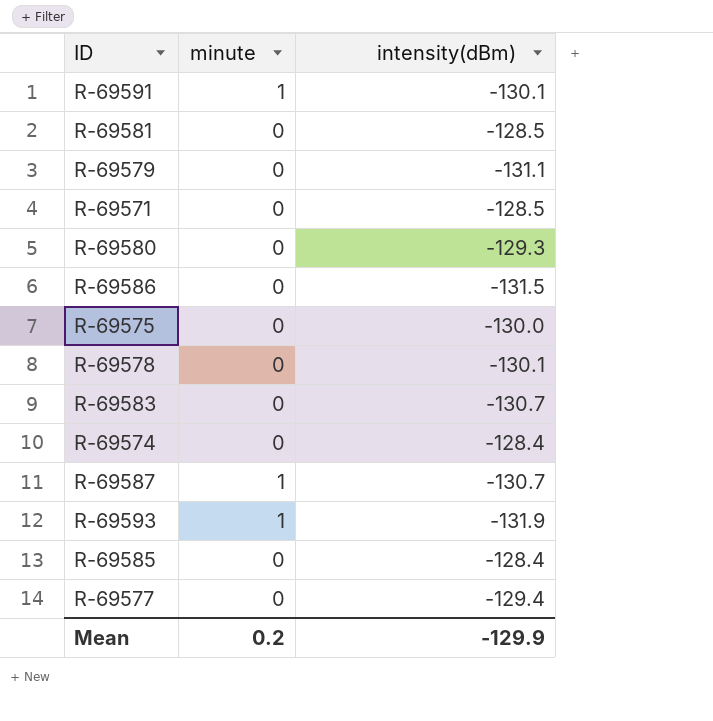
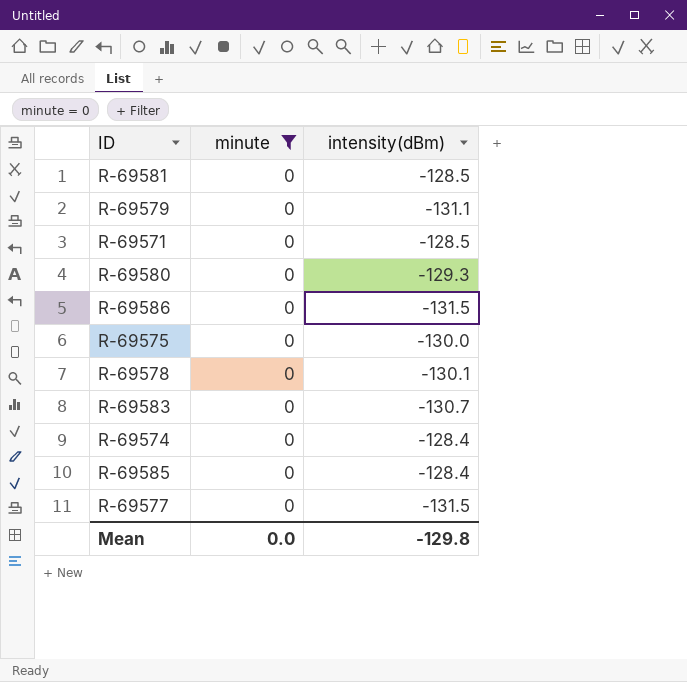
filter: none -> minute = 0
R-69577 | intensity(dBm): -129.4 -> -131.5
Mean | minute: 0.2 -> 0.0
Mean | intensity(dBm): -129.9 -> -129.8

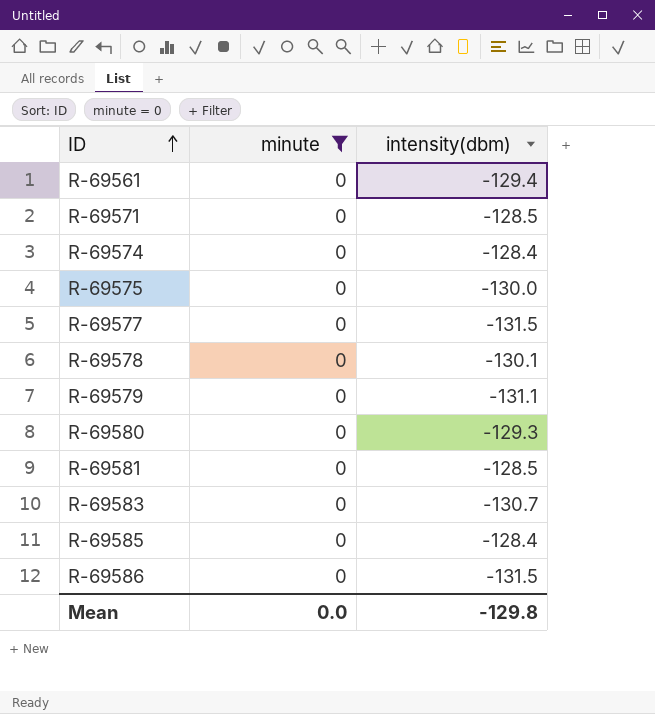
row order: none -> ID ascending
column name: intensity(dBm) -> intensity(dbm)
row R-69561: none -> 0 | -129.4

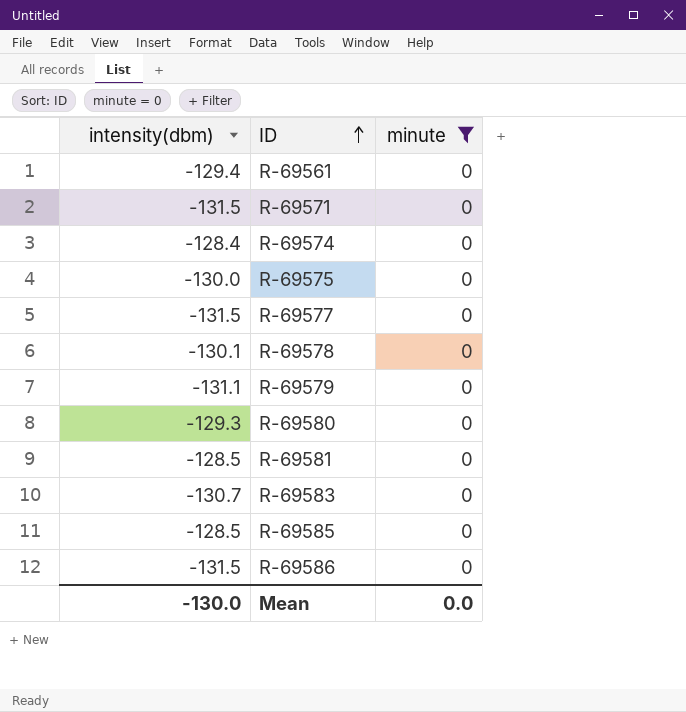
column intensity(dbm) | position: 3 -> 1
R-69571 | intensity(dbm): -128.5 -> -131.5
R-69585 | intensity(dbm): -128.4 -> -128.5
Mean | intensity(dbm): -129.8 -> -130.0

